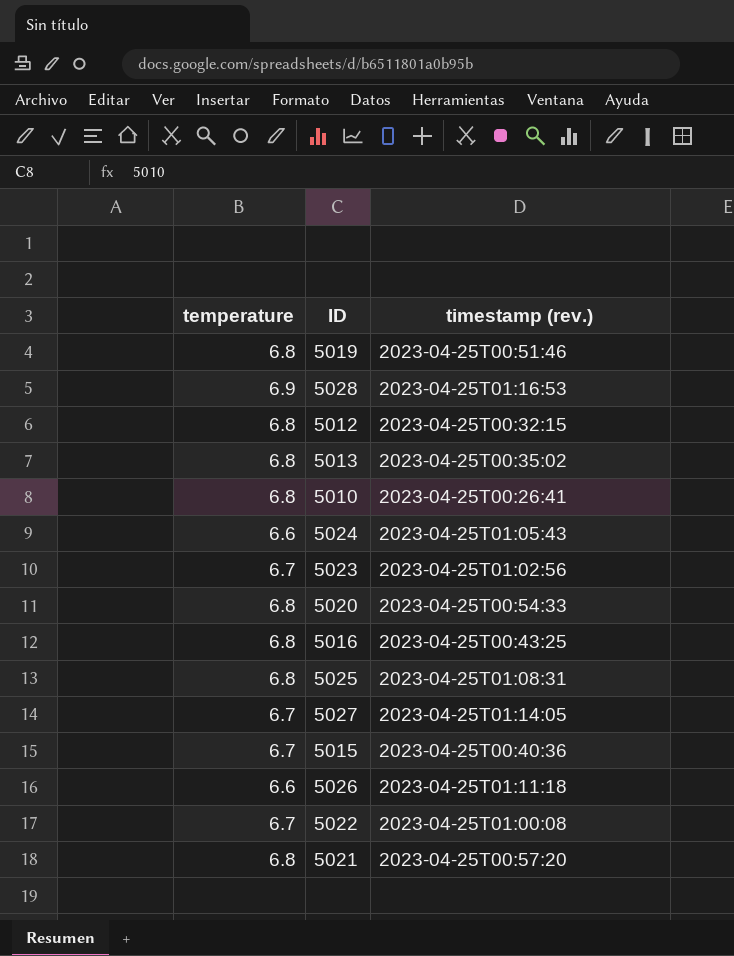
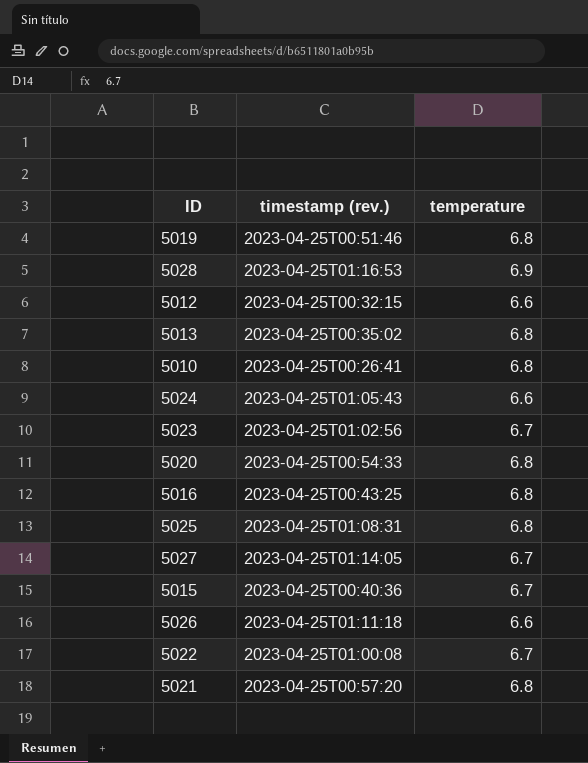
column temperature | position: 1 -> 3
5012 | temperature: 6.8 -> 6.6

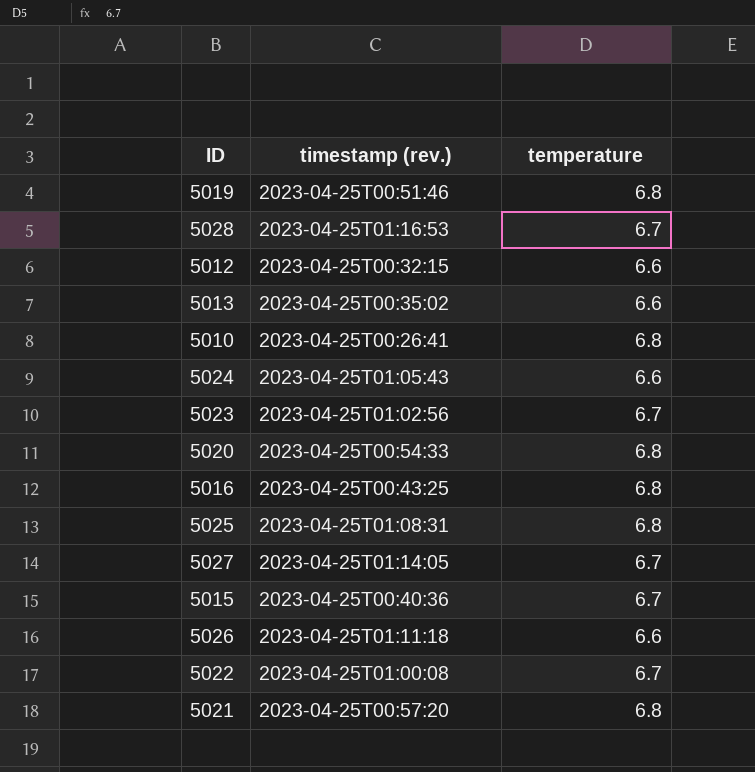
5028 | temperature: 6.9 -> 6.7
5013 | temperature: 6.8 -> 6.6

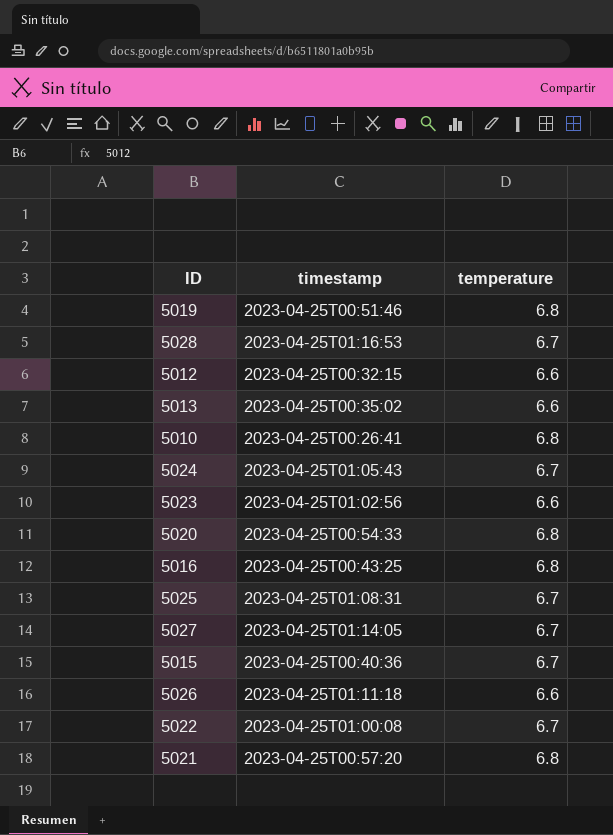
column name: timestamp (rev.) -> timestamp
5024 | temperature: 6.6 -> 6.7
5023 | temperature: 6.7 -> 6.6
5025 | temperature: 6.8 -> 6.7

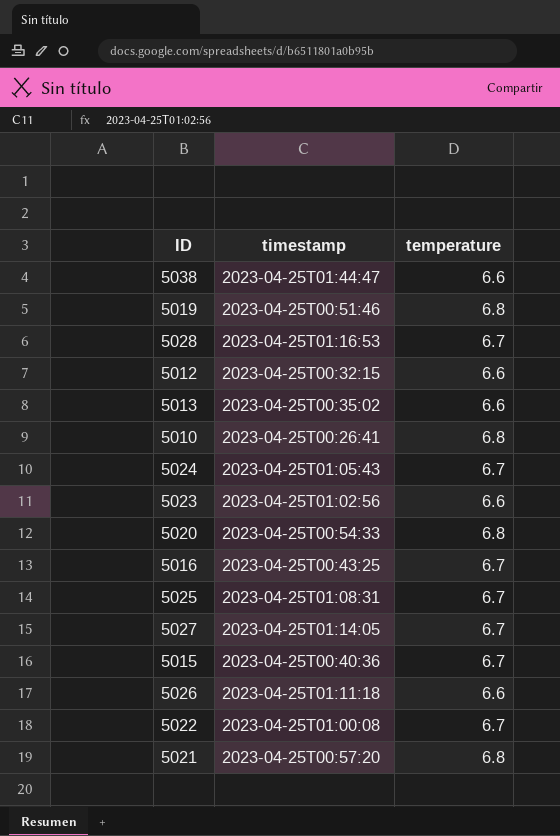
row 5038: none -> 2023-04-25T01:44:47 | 6.6
5016 | temperature: 6.8 -> 6.7

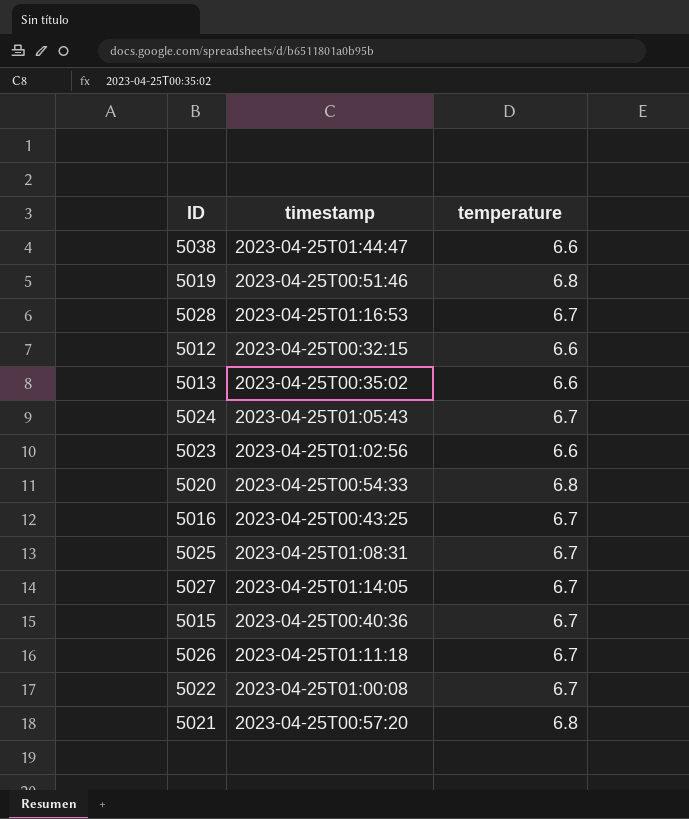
row 5010: 2023-04-25T00:26:41 | 6.8 -> none
5026 | temperature: 6.6 -> 6.7

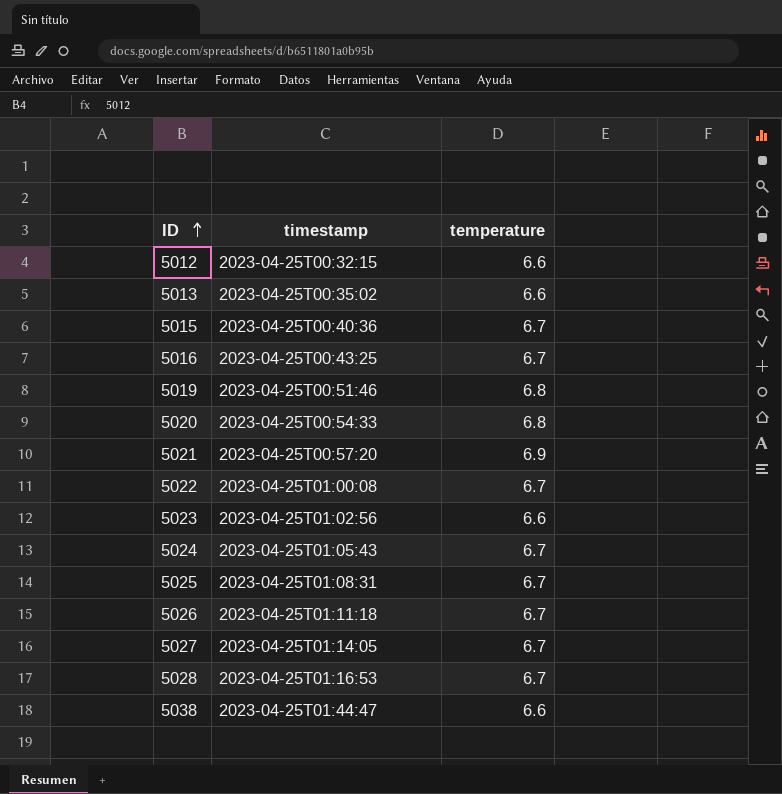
row order: none -> ID ascending
5021 | temperature: 6.8 -> 6.9

